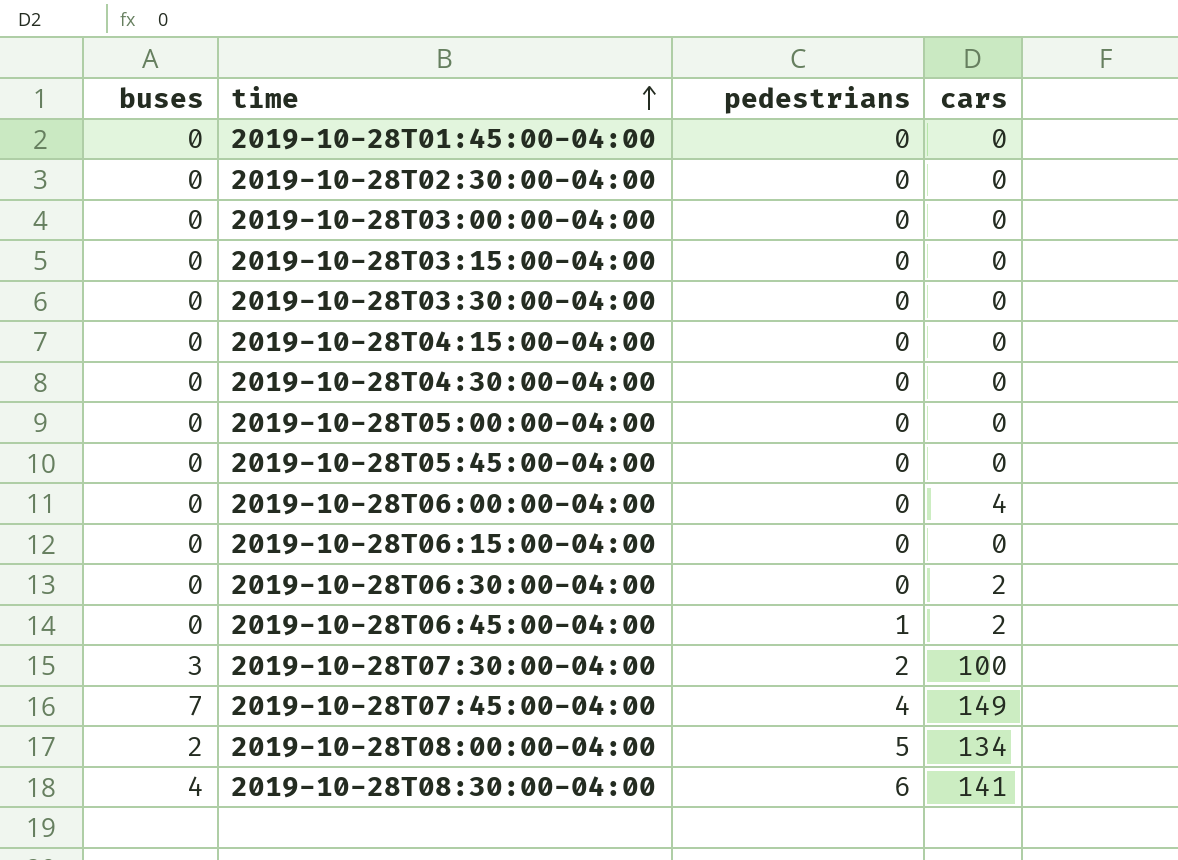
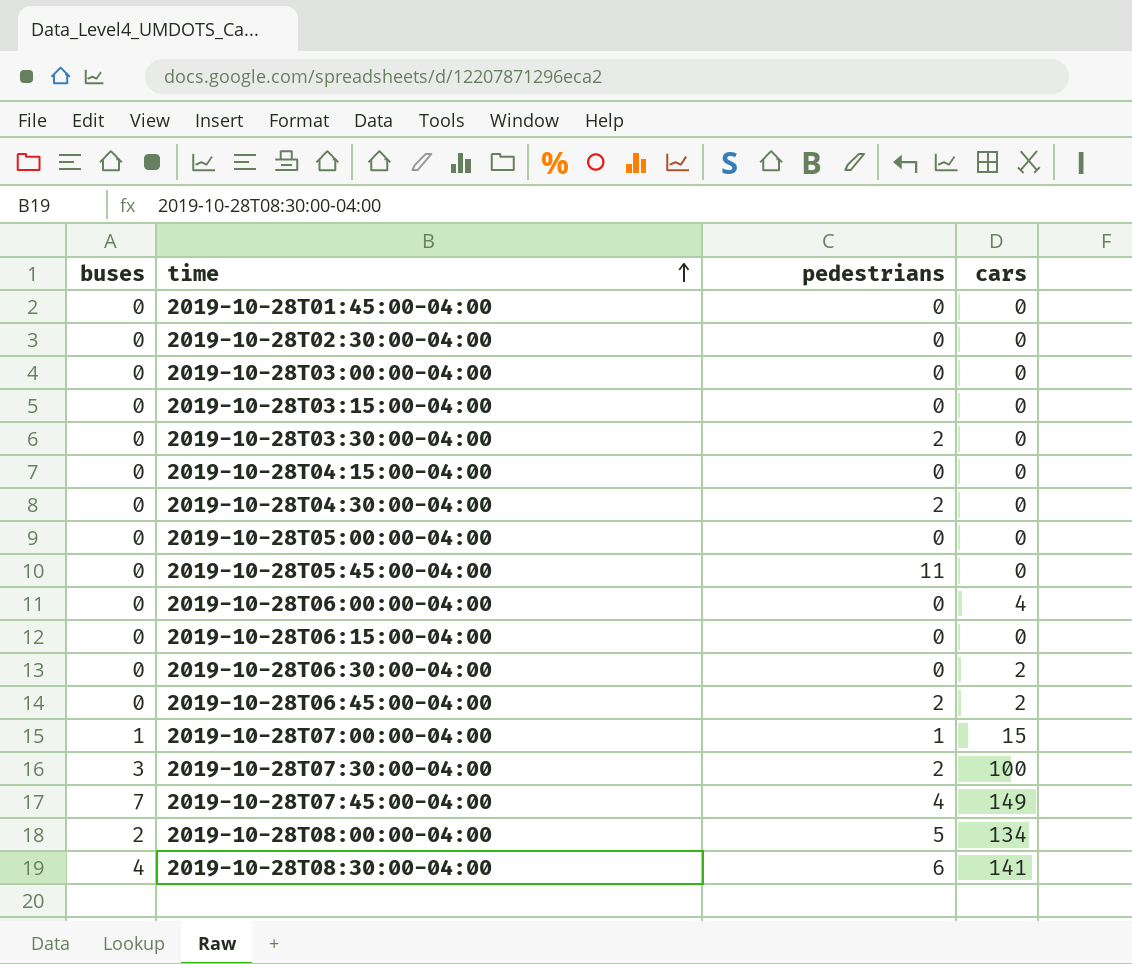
2019-10-28T03:30:00-04:00 | pedestrians: 0 -> 2
2019-10-28T04:30:00-04:00 | pedestrians: 0 -> 2
2019-10-28T05:45:00-04:00 | pedestrians: 0 -> 11
2019-10-28T06:45:00-04:00 | pedestrians: 1 -> 2
row 2019-10-28T07:00:00-04:00: none -> 1 | 1 | 15

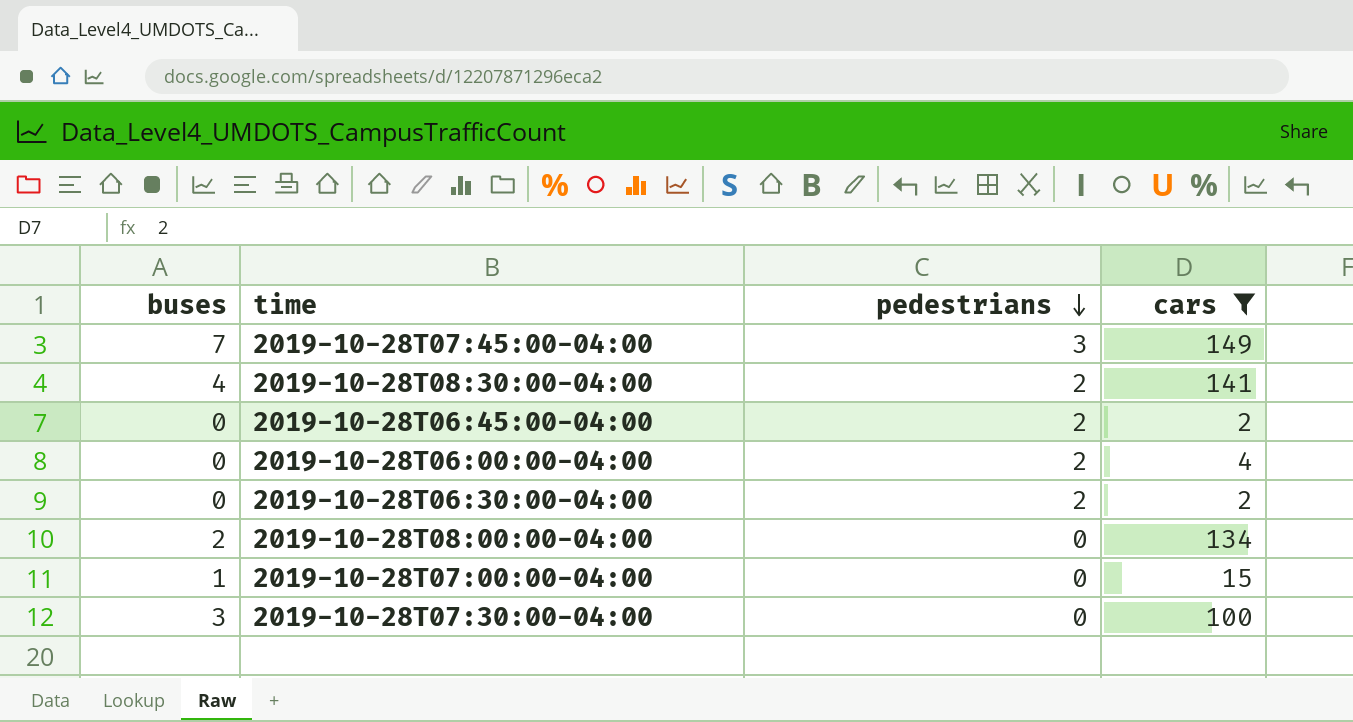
filter: none -> cars != 0
row order: time ascending -> pedestrians descending
2019-10-28T07:45:00-04:00 | pedestrians: 4 -> 3
2019-10-28T08:30:00-04:00 | pedestrians: 6 -> 2
2019-10-28T06:00:00-04:00 | pedestrians: 0 -> 2
2019-10-28T06:30:00-04:00 | pedestrians: 0 -> 2
2019-10-28T08:00:00-04:00 | pedestrians: 5 -> 0
2019-10-28T07:00:00-04:00 | pedestrians: 1 -> 0
2019-10-28T07:30:00-04:00 | pedestrians: 2 -> 0

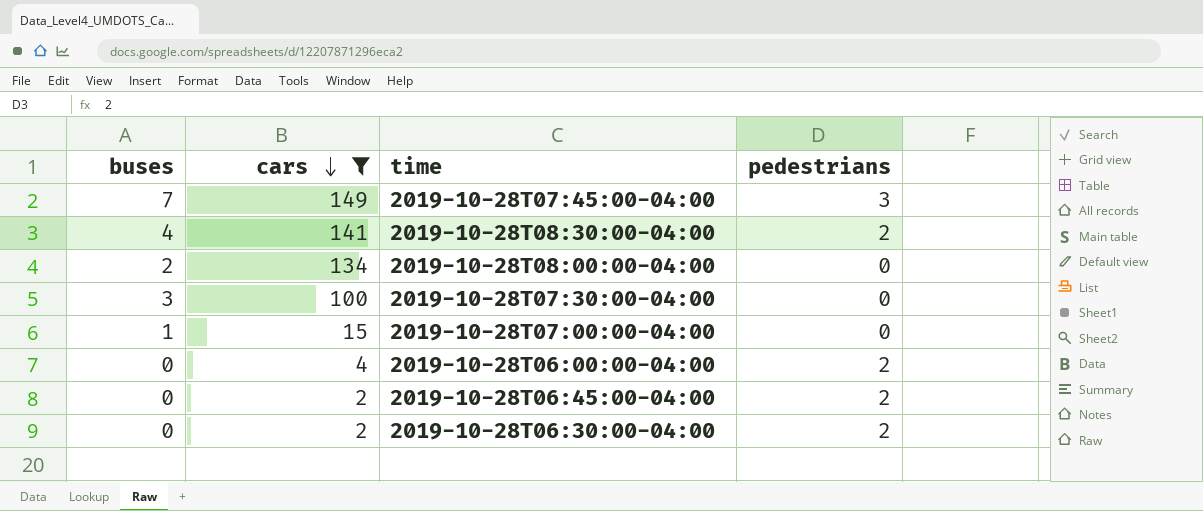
row order: pedestrians descending -> cars descending
column cars | position: 4 -> 2

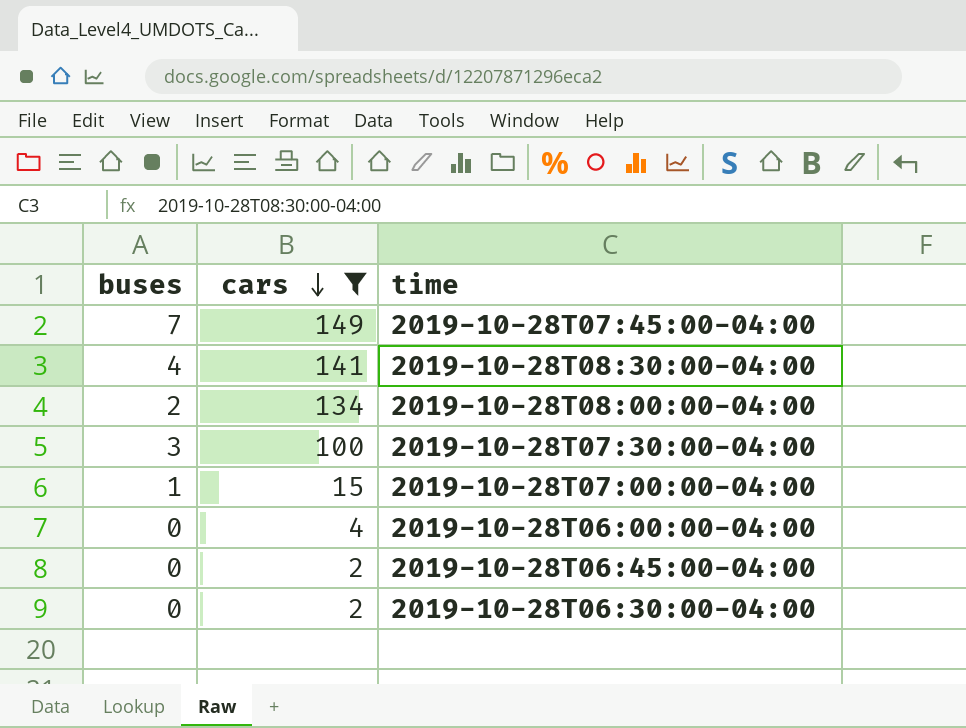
column pedestrians | position: 4 -> none

